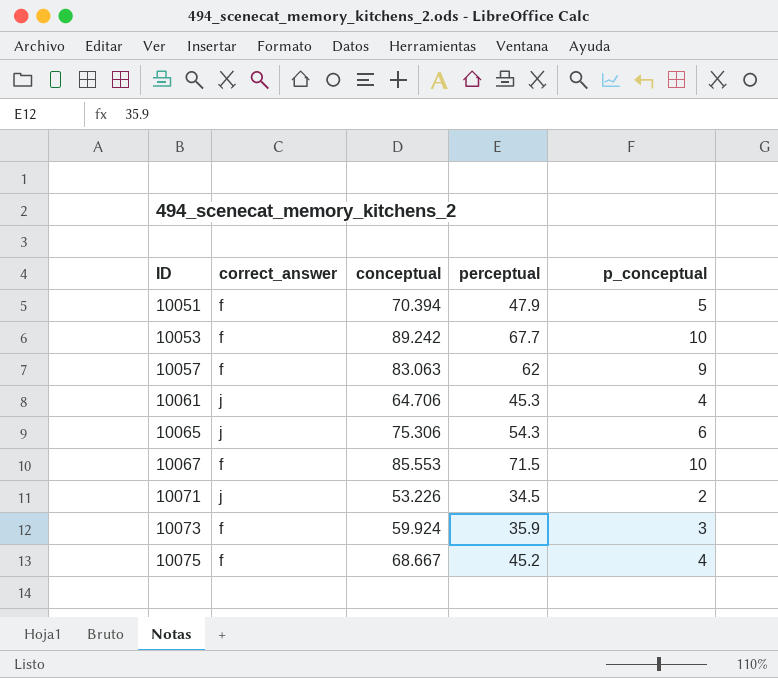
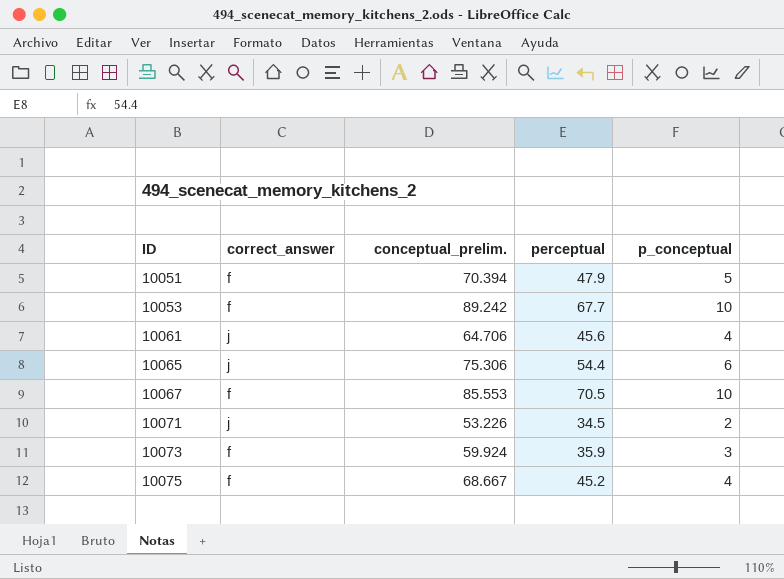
column name: conceptual -> conceptual_prelim.
row 10057: f | 83.063 | 62 | 9 -> none
10061 | perceptual: 45.3 -> 45.6
10065 | perceptual: 54.3 -> 54.4
10067 | perceptual: 71.5 -> 70.5

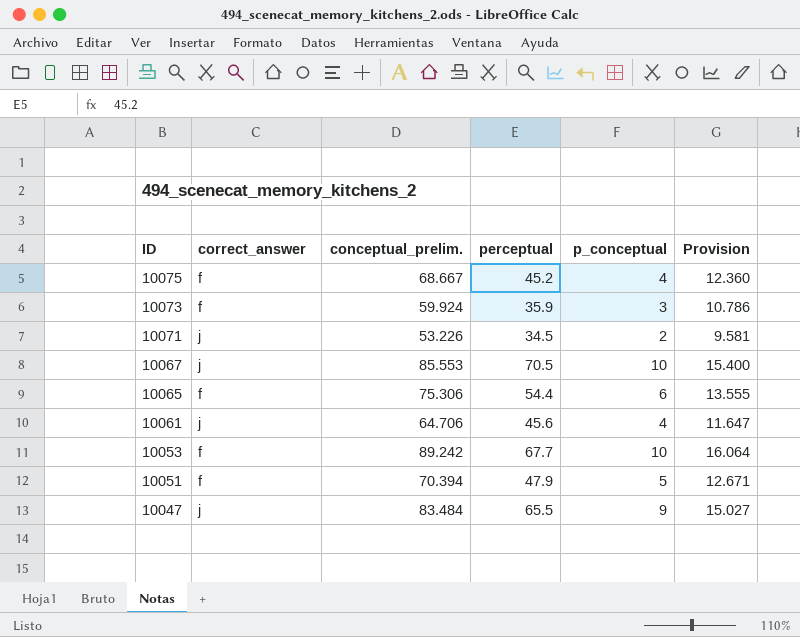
row order: ID ascending -> ID descending
column Provision | formula: none -> [conceptual_prelim.] * 0.18
10067 | correct_answer: f -> j
10065 | correct_answer: j -> f
row 10047: none -> j | 83.484 | 65.5 | 9 | 15.027

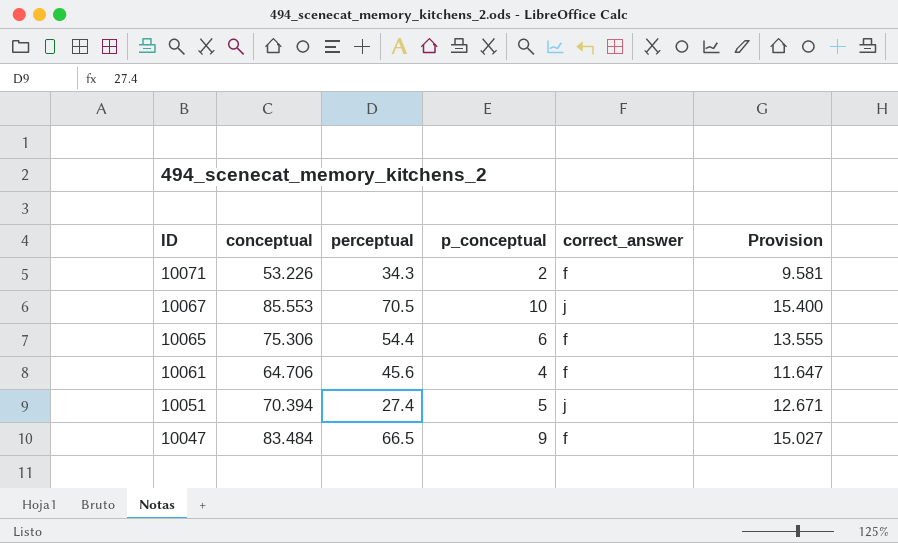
column name: conceptual_prelim. -> conceptual
column correct_answer | position: 2 -> 5
row 10075: f | 68.667 | 45.2 | 4 | 12.360 -> none
row 10073: f | 59.924 | 35.9 | 3 | 10.786 -> none
row 10053: f | 89.242 | 67.7 | 10 | 16.064 -> none
10071 | perceptual: 34.5 -> 34.3
10071 | correct_answer: j -> f
10061 | correct_answer: j -> f
10051 | perceptual: 47.9 -> 27.4
10051 | correct_answer: f -> j
10047 | perceptual: 65.5 -> 66.5
10047 | correct_answer: j -> f

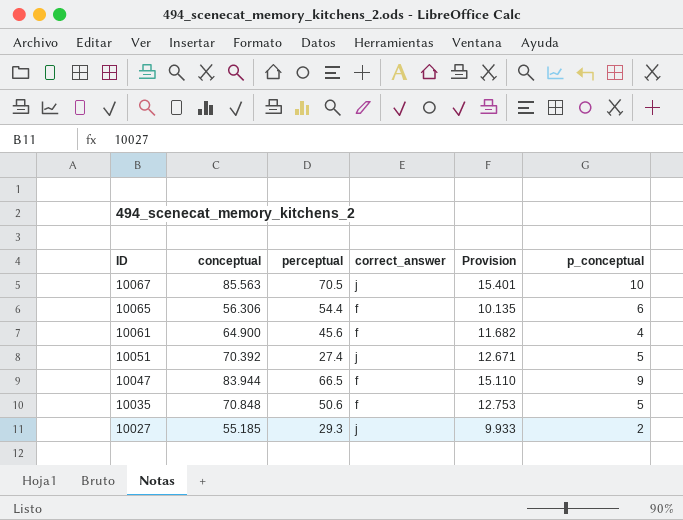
column p_conceptual | position: 4 -> 6
row 10071: 53.226 | 34.3 | 2 | f | 9.581 -> none
10067 | conceptual: 85.553 -> 85.563
10067 | Provision: 15.400 -> 15.401
10065 | conceptual: 75.306 -> 56.306
10065 | Provision: 13.555 -> 10.135
10061 | conceptual: 64.706 -> 64.900
10061 | Provision: 11.647 -> 11.682
10051 | conceptual: 70.394 -> 70.392
10047 | conceptual: 83.484 -> 83.944
10047 | Provision: 15.027 -> 15.110
row 10035: none -> 70.848 | 50.6 | f | 12.753 | 5
row 10027: none -> 55.185 | 29.3 | j | 9.933 | 2

